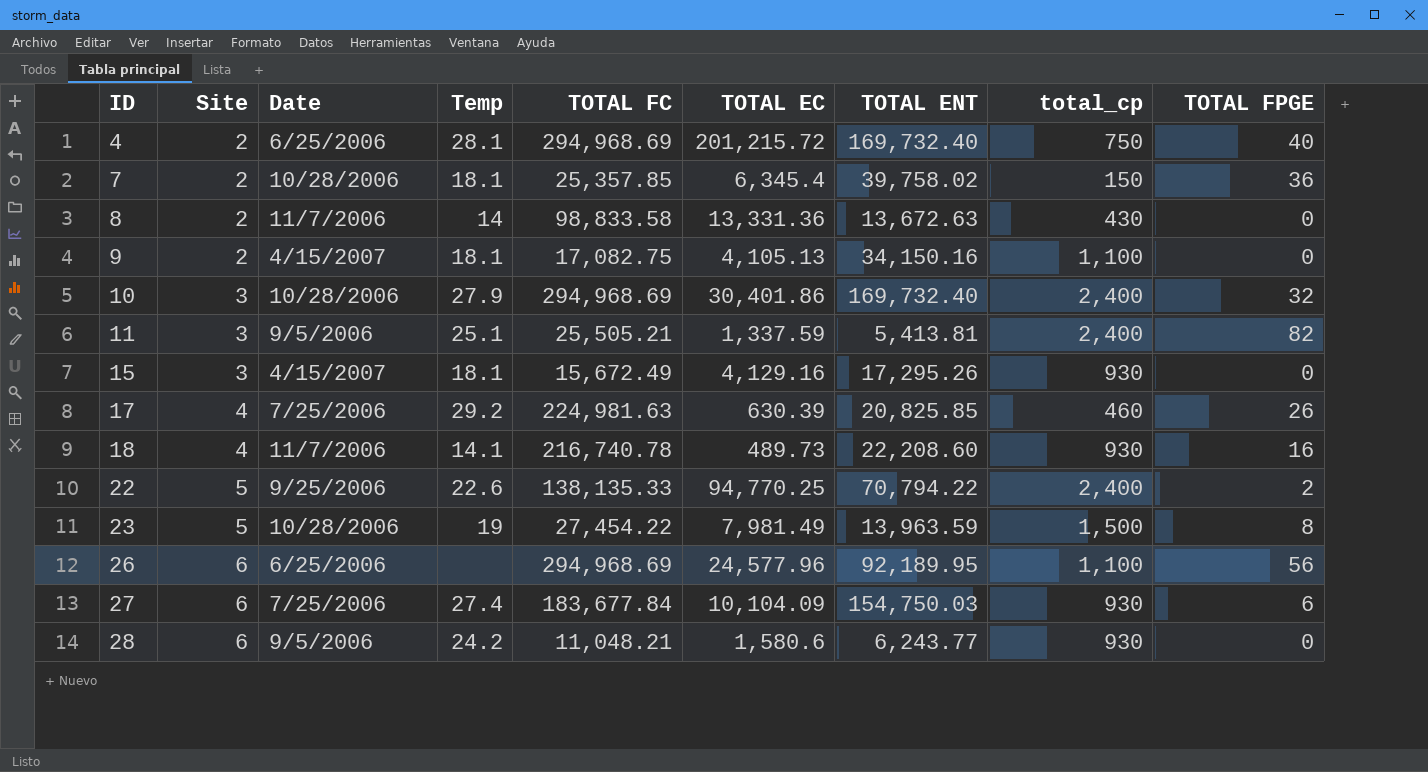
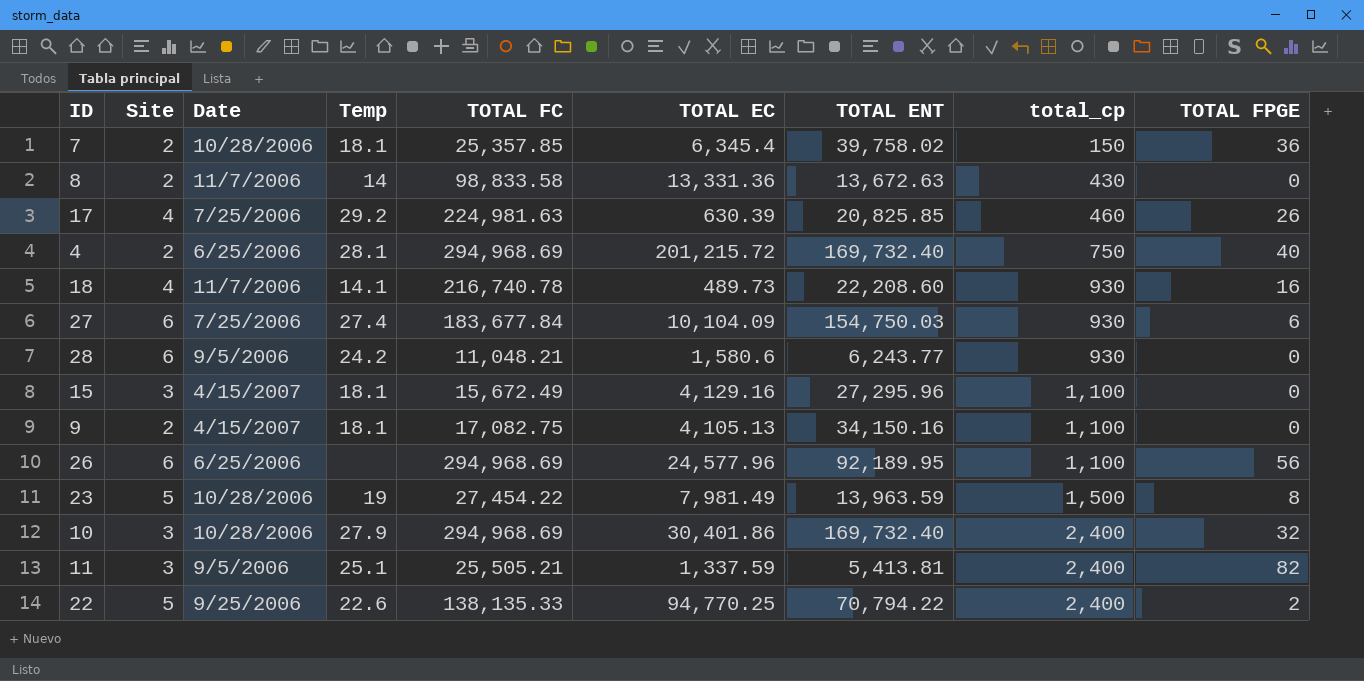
row order: ID ascending -> total_cp ascending
15 | TOTAL ENT: 17,295.26 -> 27,295.96
15 | total_cp: 930 -> 1,100

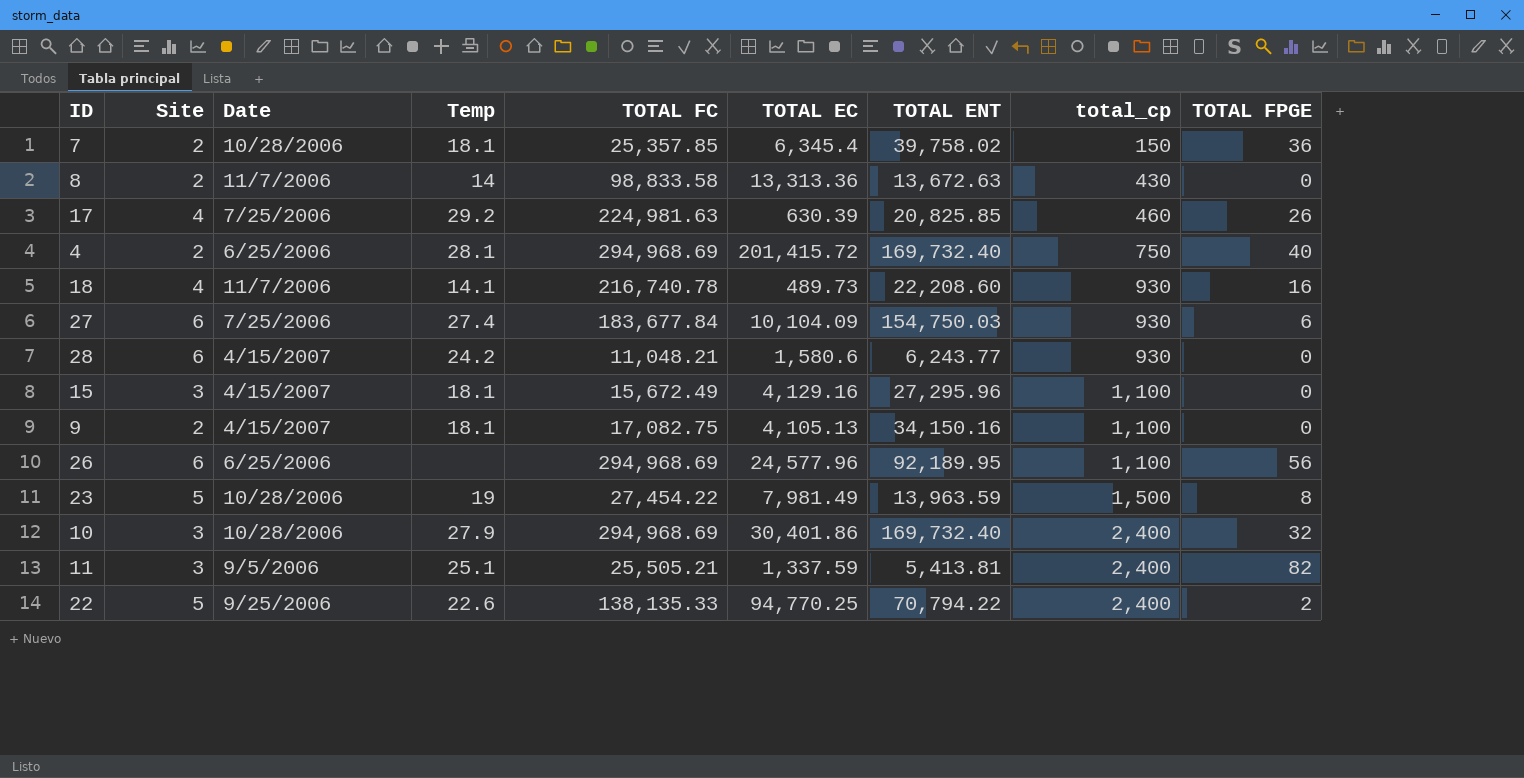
8 | TOTAL EC: 13,331.36 -> 13,313.36
4 | TOTAL EC: 201,215.72 -> 201,415.72
28 | Date: 9/5/2006 -> 4/15/2007

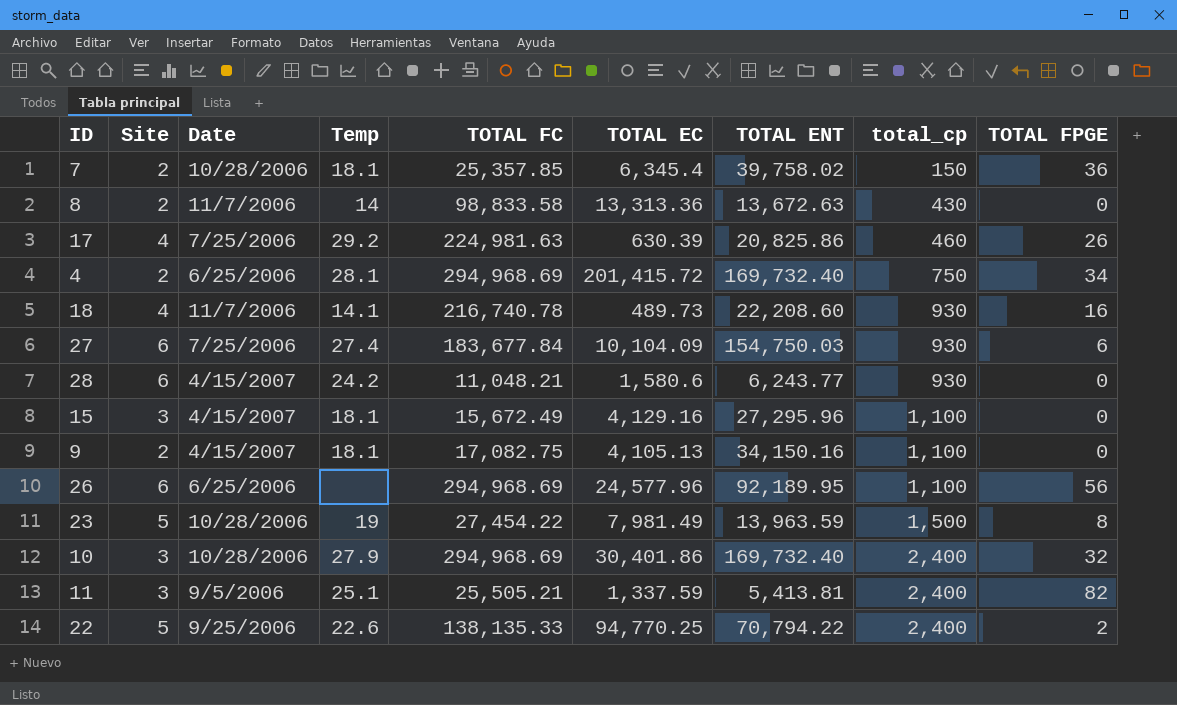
17 | TOTAL ENT: 20,825.85 -> 20,825.86
4 | TOTAL FPGE: 40 -> 34

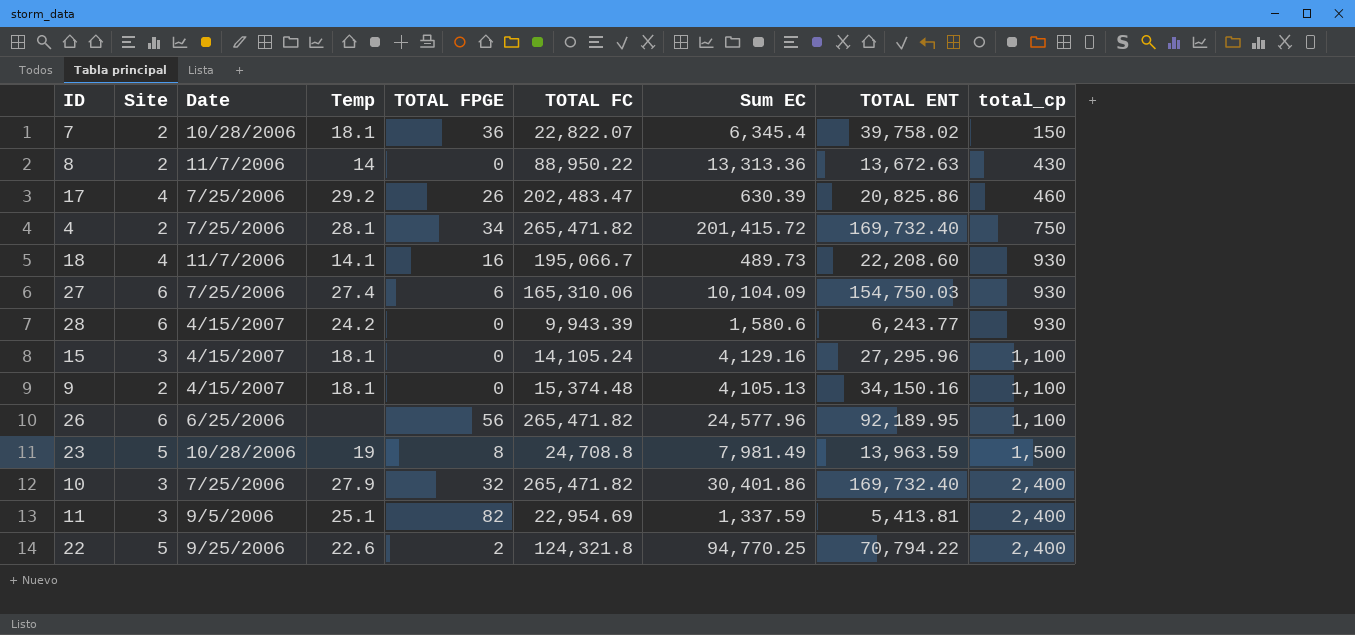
column TOTAL FPGE | position: 9 -> 5
column name: TOTAL EC -> Sum EC
7 | TOTAL FC: 25,357.85 -> 22,822.07
8 | TOTAL FC: 98,833.58 -> 88,950.22
17 | TOTAL FC: 224,981.63 -> 202,483.47
4 | Date: 6/25/2006 -> 7/25/2006
4 | TOTAL FC: 294,968.69 -> 265,471.82
18 | TOTAL FC: 216,740.78 -> 195,066.7
27 | TOTAL FC: 183,677.84 -> 165,310.06
28 | TOTAL FC: 11,048.21 -> 9,943.39
15 | TOTAL FC: 15,672.49 -> 14,105.24
9 | TOTAL FC: 17,082.75 -> 15,374.48
26 | TOTAL FC: 294,968.69 -> 265,471.82
23 | TOTAL FC: 27,454.22 -> 24,708.8
10 | Date: 10/28/2006 -> 7/25/2006
10 | TOTAL FC: 294,968.69 -> 265,471.82
11 | TOTAL FC: 25,505.21 -> 22,954.69
22 | TOTAL FC: 138,135.33 -> 124,321.8

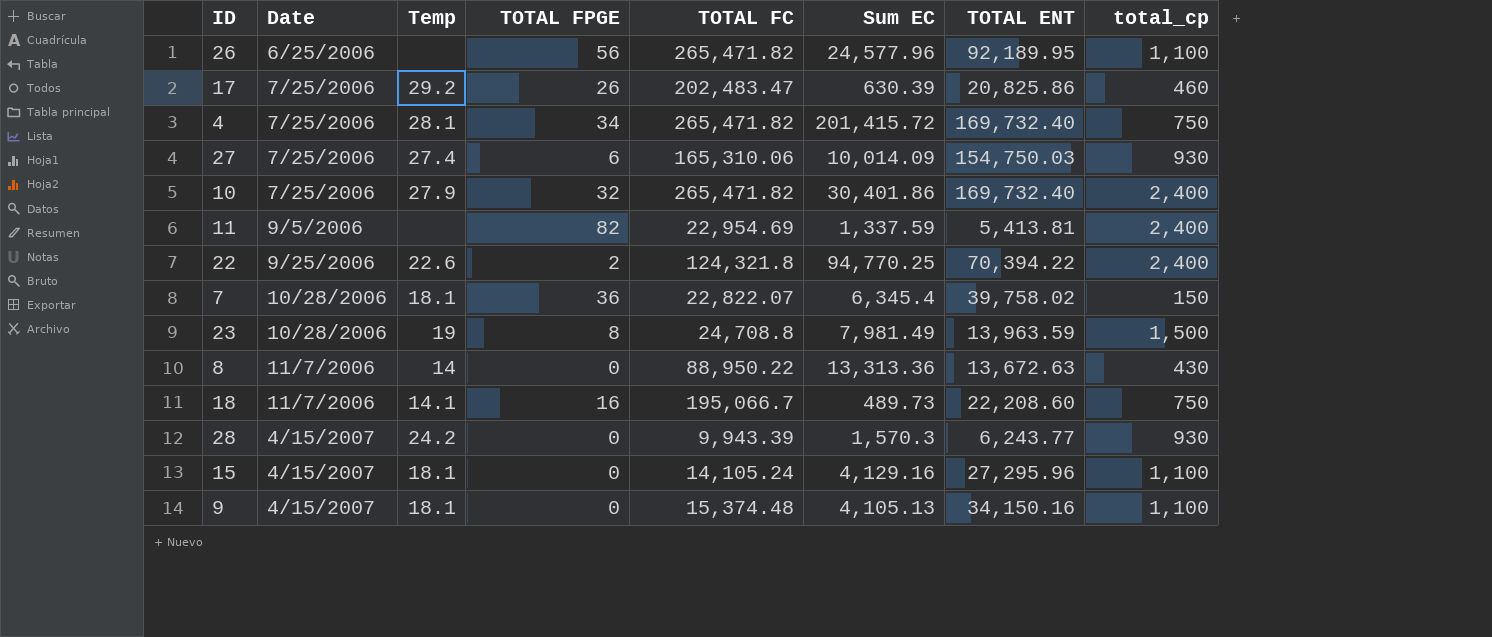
row order: total_cp ascending -> Date ascending
column Site | position: 2 -> none
27 | Sum EC: 10,104.09 -> 10,014.09
11 | Temp: 25.1 -> none
22 | TOTAL ENT: 70,794.22 -> 70,394.22
18 | total_cp: 930 -> 750
28 | Sum EC: 1,580.6 -> 1,570.3

